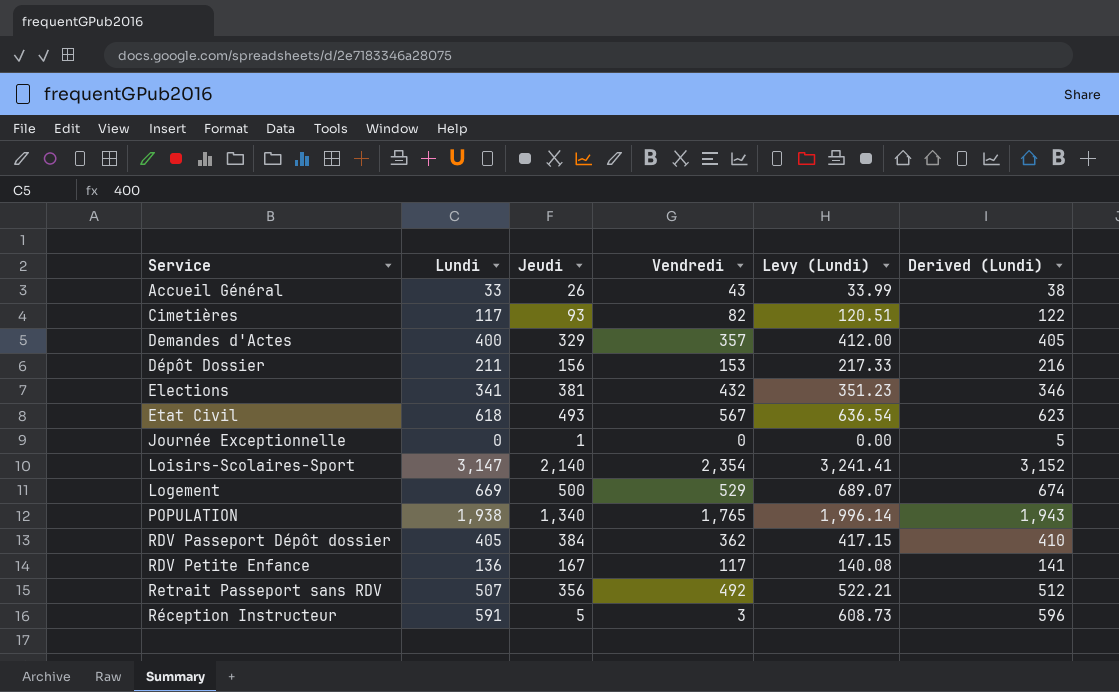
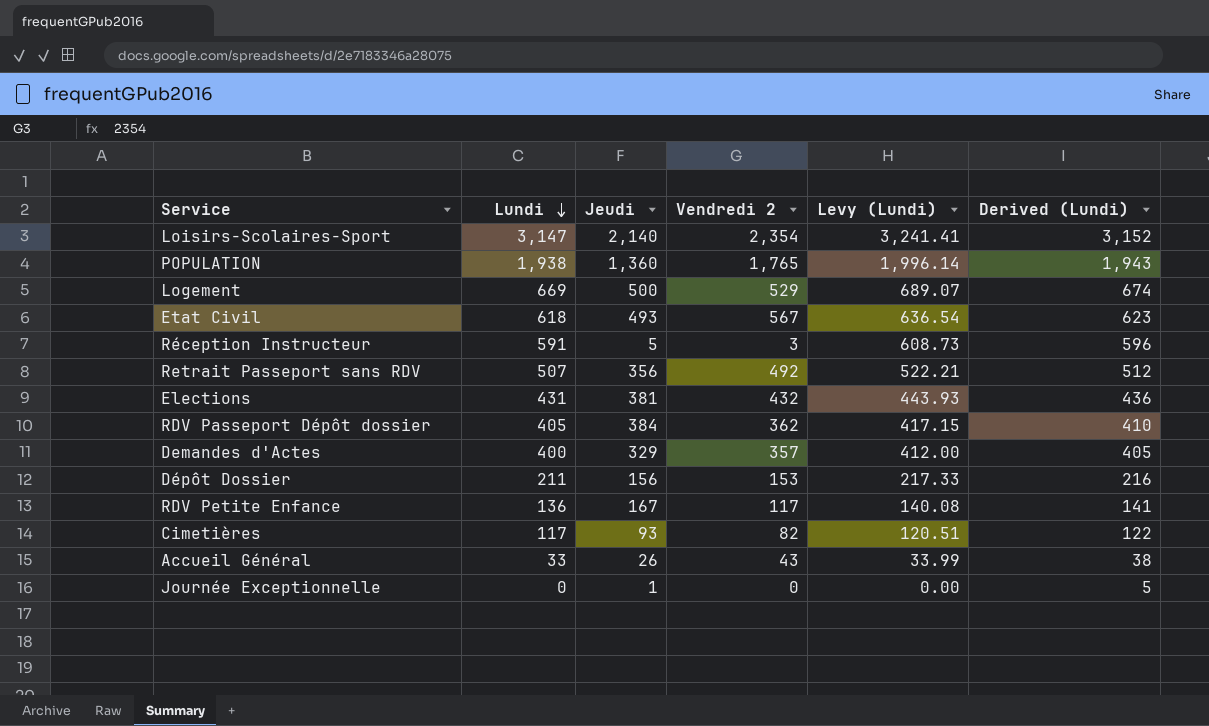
row order: none -> Lundi descending
column name: Vendredi -> Vendredi 2
POPULATION | Jeudi: 1,340 -> 1,360
Elections | Lundi: 341 -> 431
Elections | Levy (Lundi): 351.23 -> 443.93
Elections | Derived (Lundi): 346 -> 436

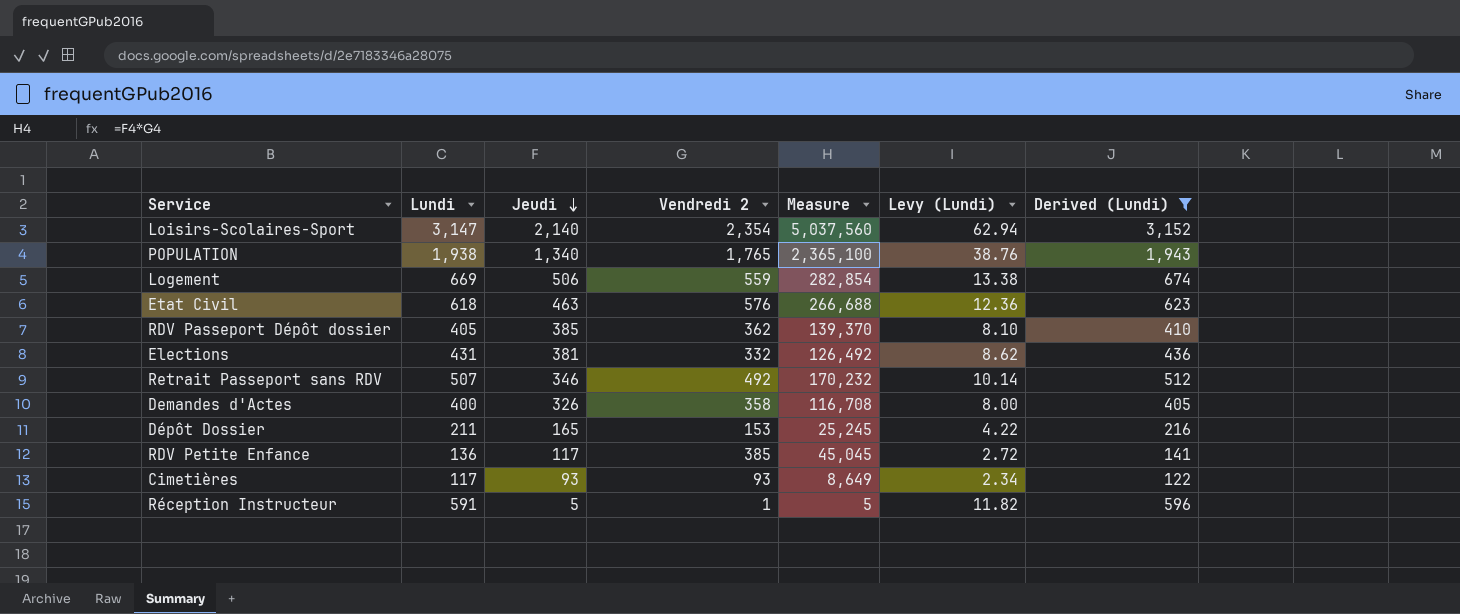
filter: none -> Derived (Lundi) >= 122
row order: Lundi descending -> Jeudi descending
column Measure | formula: none -> [Jeudi] * [Vendredi 2]
column Levy (Lundi) | formula: [Lundi] * 1.03 -> [Lundi] * 0.02
POPULATION | Jeudi: 1,360 -> 1,340
Logement | Jeudi: 500 -> 506
Logement | Vendredi 2: 529 -> 559
Etat Civil | Jeudi: 493 -> 463
Etat Civil | Vendredi 2: 567 -> 576
RDV Passeport Dépôt dossier | Jeudi: 384 -> 385
Elections | Vendredi 2: 432 -> 332
Retrait Passeport sans RDV | Jeudi: 356 -> 346
Demandes d'Actes | Jeudi: 329 -> 326
Demandes d'Actes | Vendredi 2: 357 -> 358
Dépôt Dossier | Jeudi: 156 -> 165
RDV Petite Enfance | Jeudi: 167 -> 117
RDV Petite Enfance | Vendredi 2: 117 -> 385
Cimetières | Vendredi 2: 82 -> 93
Réception Instructeur | Vendredi 2: 3 -> 1

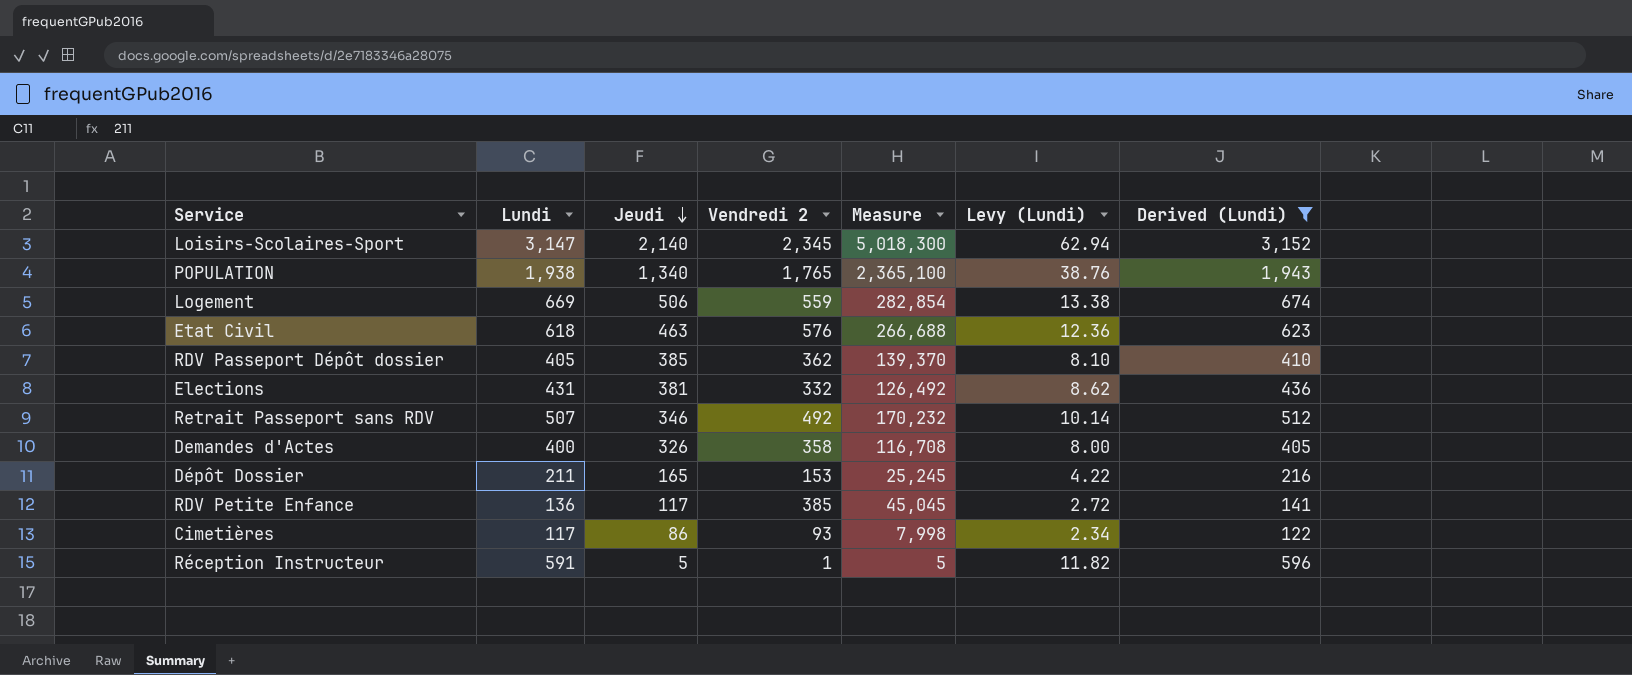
Loisirs-Scolaires-Sport | Vendredi 2: 2,354 -> 2,345
Loisirs-Scolaires-Sport | Measure: 5,037,560 -> 5,018,300
Cimetières | Jeudi: 93 -> 86
Cimetières | Measure: 8,649 -> 7,998

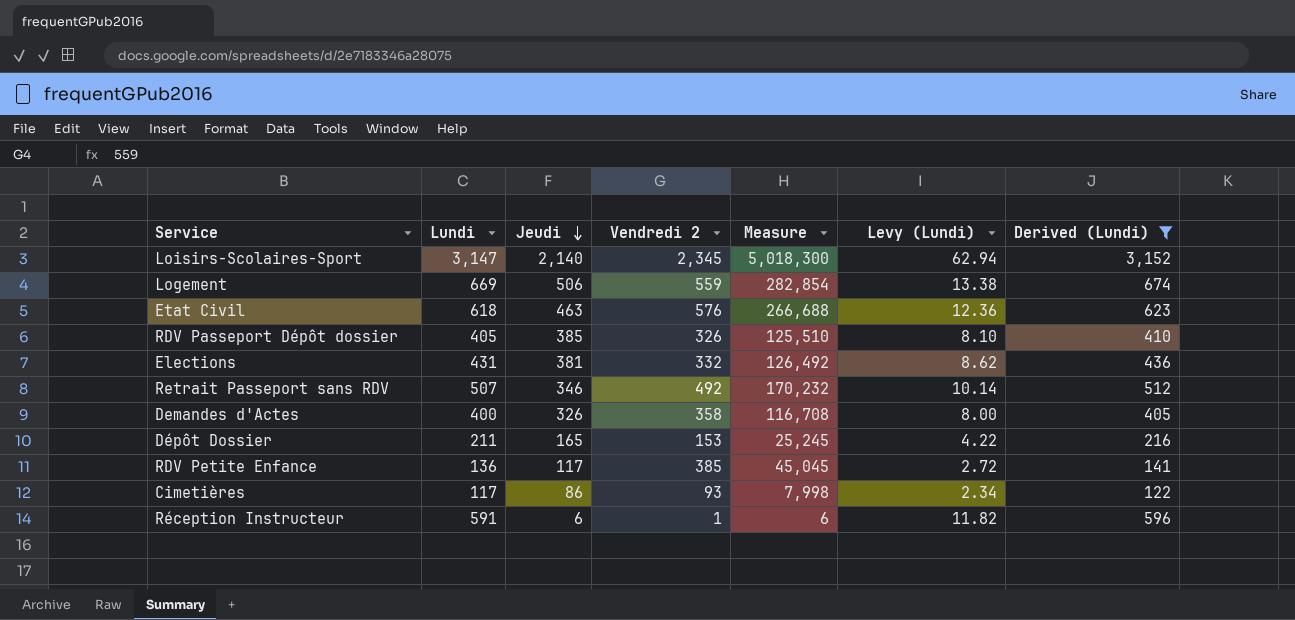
row POPULATION: 1,938 | 1,340 | 1,765 | 2,365,100 | 38.76 | 1,943 -> none
RDV Passeport Dépôt dossier | Vendredi 2: 362 -> 326
RDV Passeport Dépôt dossier | Measure: 139,370 -> 125,510
Réception Instructeur | Jeudi: 5 -> 6
Réception Instructeur | Measure: 5 -> 6

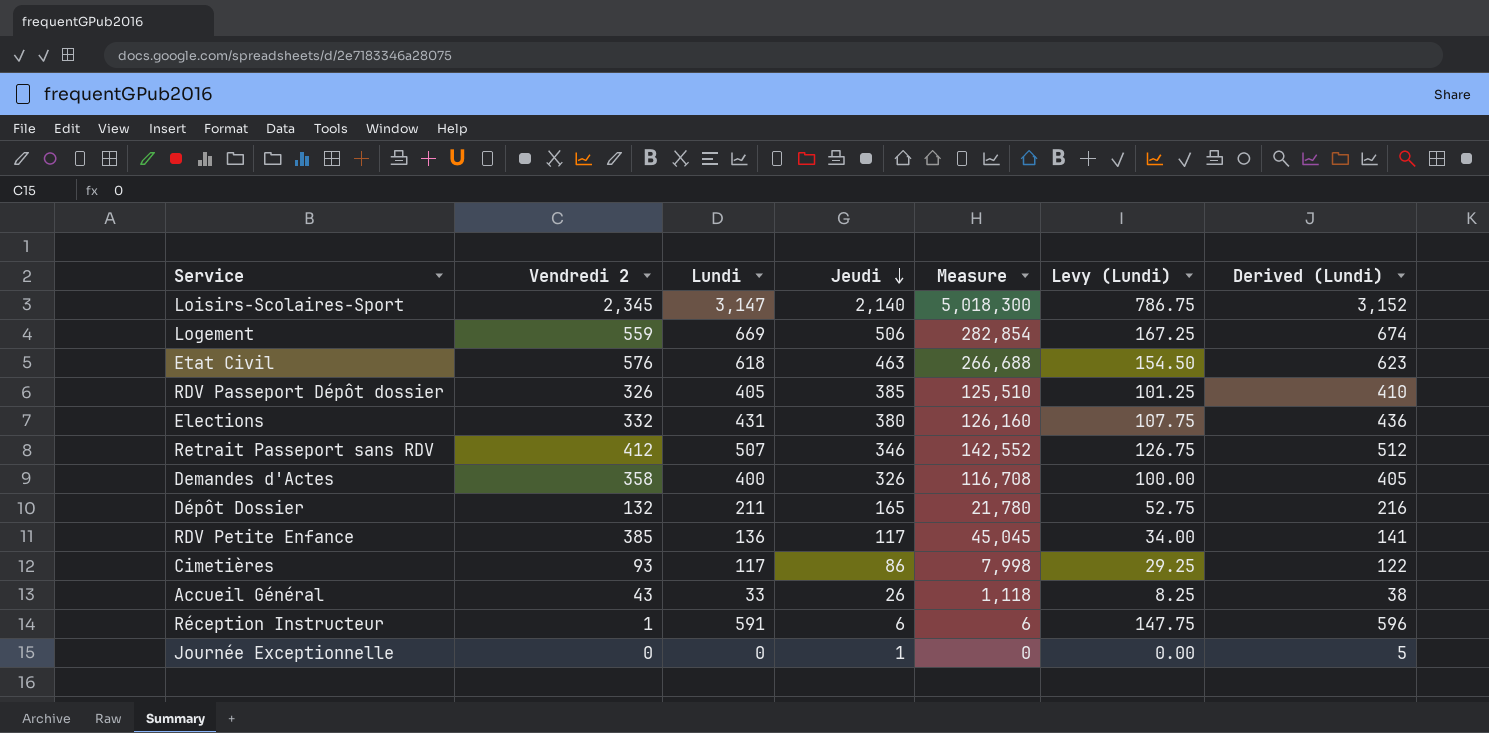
filter: Derived (Lundi) >= 122 -> none
column Vendredi 2 | position: 4 -> 2
column Levy (Lundi) | formula: [Lundi] * 0.02 -> [Lundi] * 0.25
Elections | Jeudi: 381 -> 380
Elections | Measure: 126,492 -> 126,160
Retrait Passeport sans RDV | Vendredi 2: 492 -> 412
Retrait Passeport sans RDV | Measure: 170,232 -> 142,552
Dépôt Dossier | Vendredi 2: 153 -> 132
Dépôt Dossier | Measure: 25,245 -> 21,780

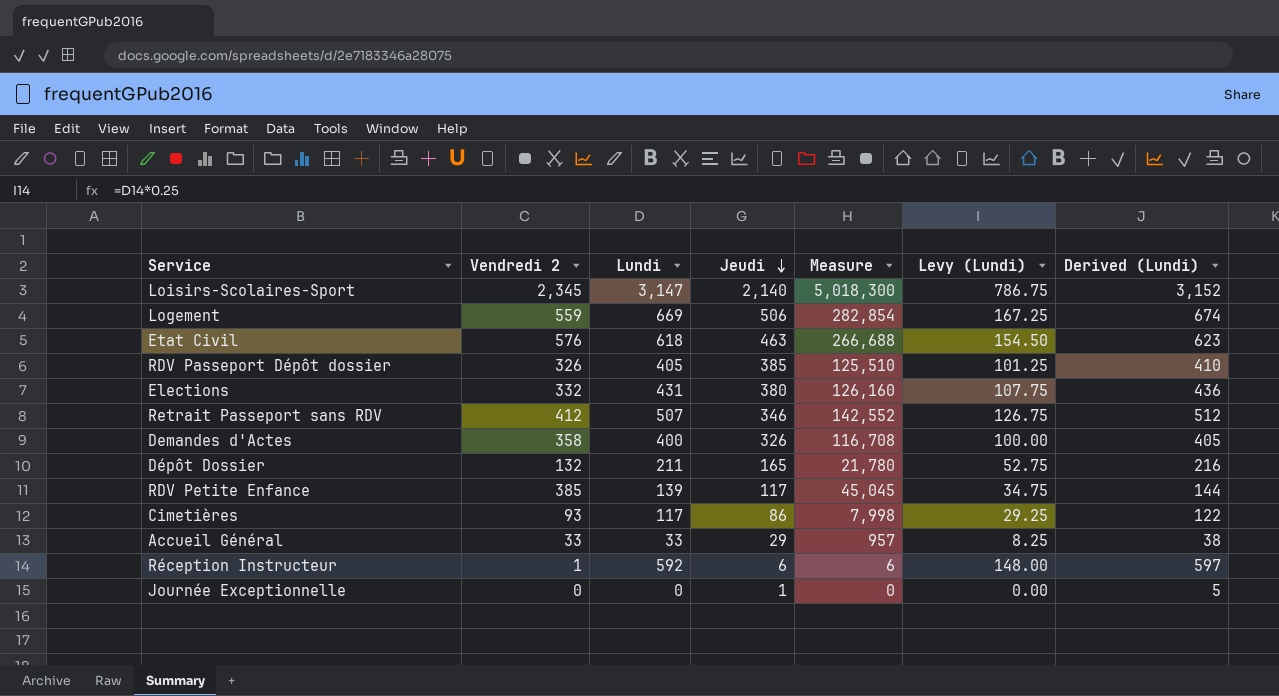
RDV Petite Enfance | Lundi: 136 -> 139
RDV Petite Enfance | Levy (Lundi): 34.00 -> 34.75
RDV Petite Enfance | Derived (Lundi): 141 -> 144
Accueil Général | Vendredi 2: 43 -> 33
Accueil Général | Jeudi: 26 -> 29
Accueil Général | Measure: 1,118 -> 957
Réception Instructeur | Lundi: 591 -> 592
Réception Instructeur | Levy (Lundi): 147.75 -> 148.00
Réception Instructeur | Derived (Lundi): 596 -> 597

